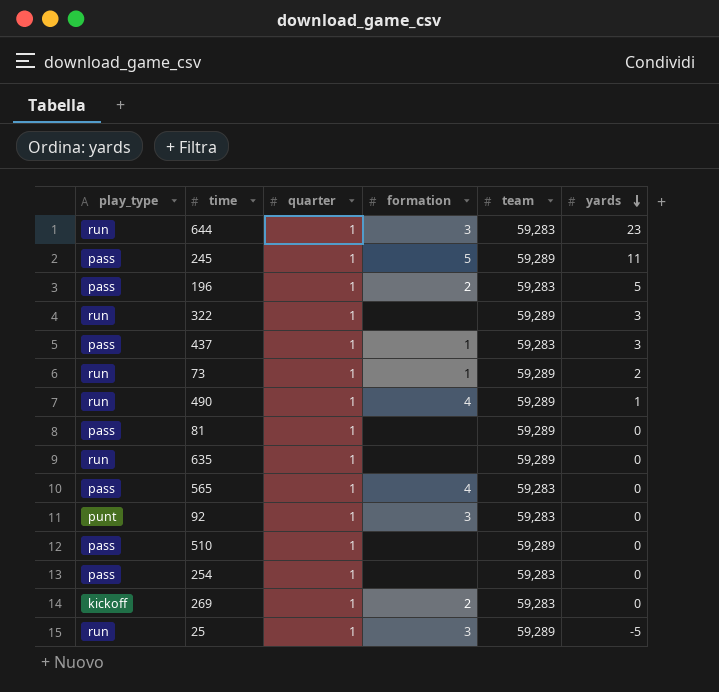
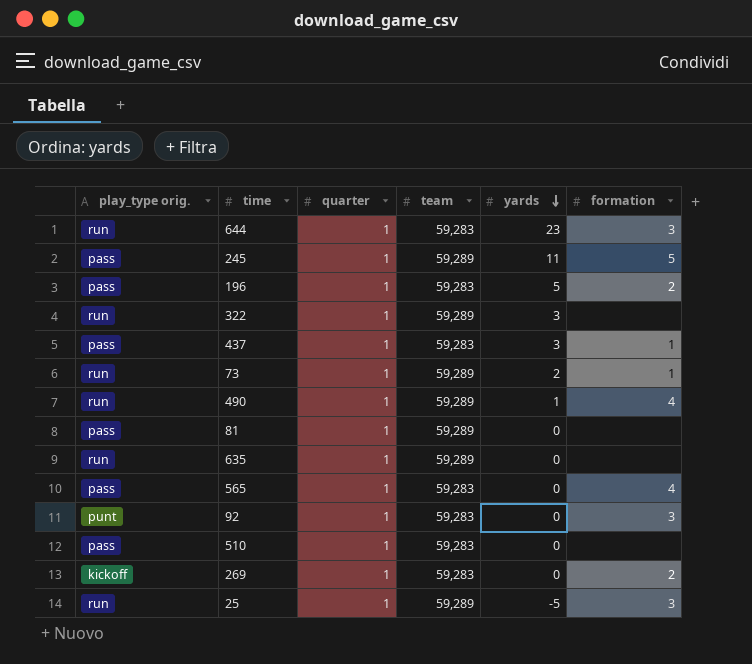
column name: play_type -> play_type orig.
column formation | position: 4 -> 6
row 254: pass | 1 | none | 59,283 | 0 -> none
510 | team: 59,289 -> 59,283

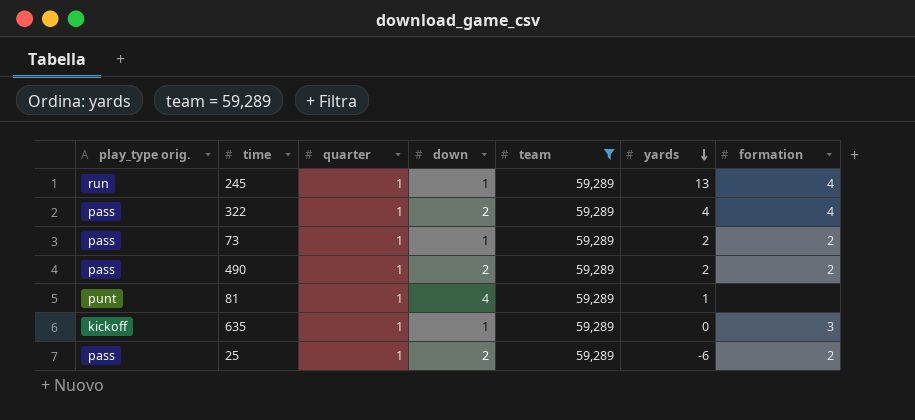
filter: none -> team = 59,289
column down | position: none -> 4
245 | play_type orig.: pass -> run
245 | yards: 11 -> 13
245 | formation: 5 -> 4
322 | play_type orig.: run -> pass
322 | yards: 3 -> 4
322 | formation: none -> 4
73 | play_type orig.: run -> pass
73 | formation: 1 -> 2
490 | play_type orig.: run -> pass
490 | yards: 1 -> 2
490 | formation: 4 -> 2
81 | play_type orig.: pass -> punt
81 | yards: 0 -> 1
635 | play_type orig.: run -> kickoff
635 | formation: none -> 3
25 | play_type orig.: run -> pass
25 | yards: -5 -> -6
25 | formation: 3 -> 2

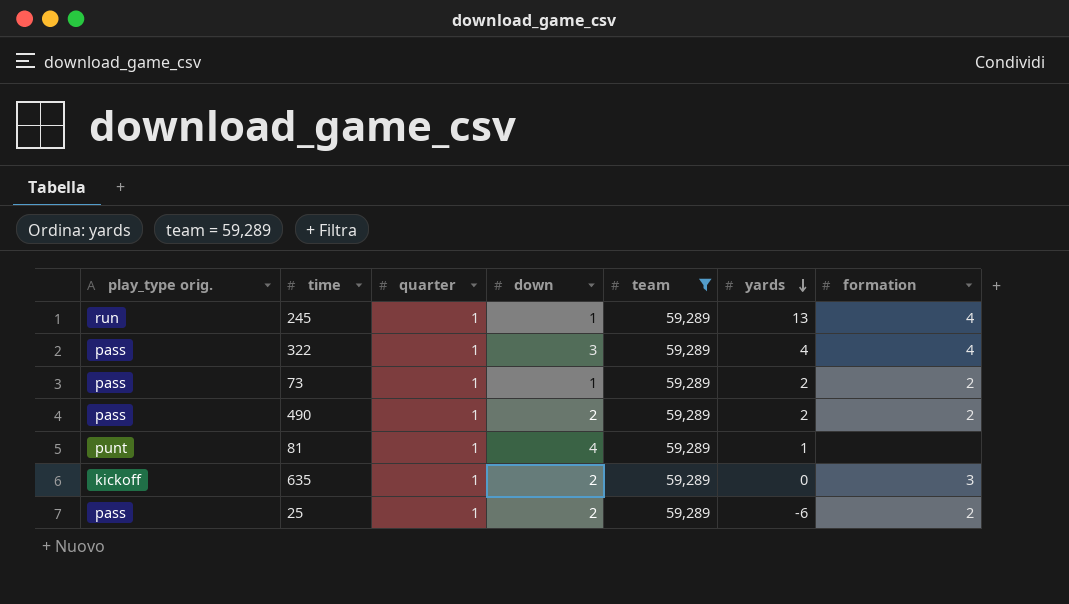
322 | down: 2 -> 3
635 | down: 1 -> 2

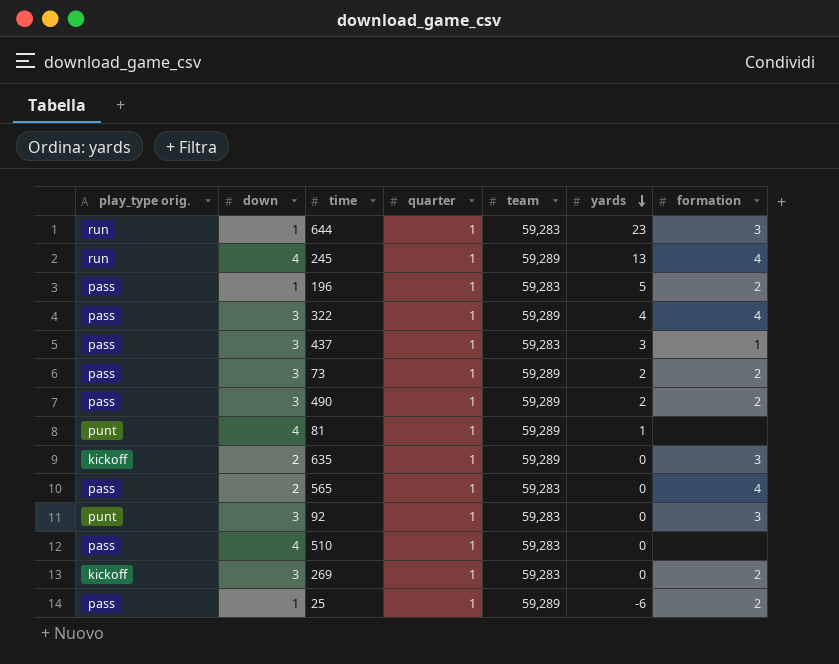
filter: team = 59,289 -> none
column down | position: 4 -> 2
245 | down: 1 -> 4
73 | down: 1 -> 3
490 | down: 2 -> 3
25 | down: 2 -> 1

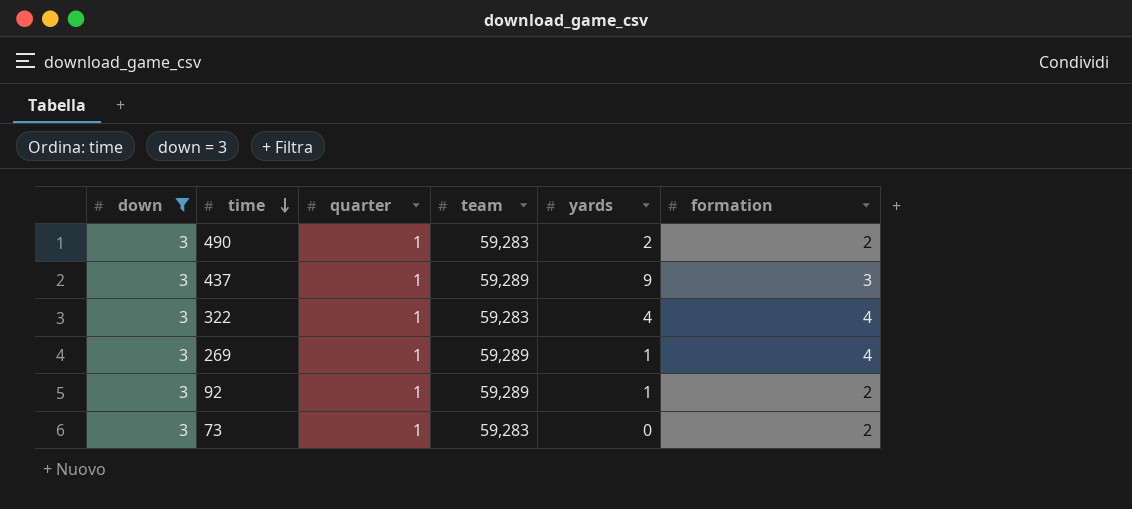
filter: none -> down = 3
row order: yards descending -> time descending
column play_type orig. | position: 1 -> none
490 | team: 59,289 -> 59,283
437 | team: 59,283 -> 59,289
437 | yards: 3 -> 9
437 | formation: 1 -> 3
322 | team: 59,289 -> 59,283
269 | team: 59,283 -> 59,289
269 | yards: 0 -> 1
269 | formation: 2 -> 4
92 | team: 59,283 -> 59,289
92 | yards: 0 -> 1
92 | formation: 3 -> 2
73 | team: 59,289 -> 59,283
73 | yards: 2 -> 0

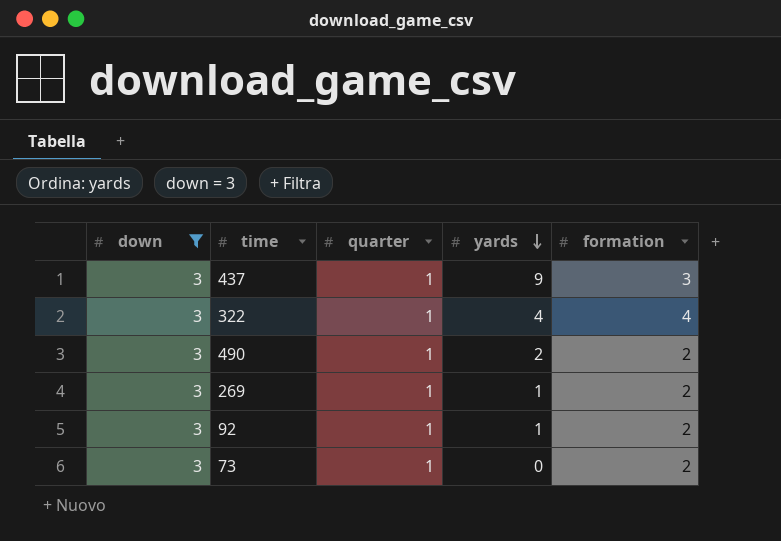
row order: time descending -> yards descending
column team | position: 4 -> none
269 | formation: 4 -> 2

